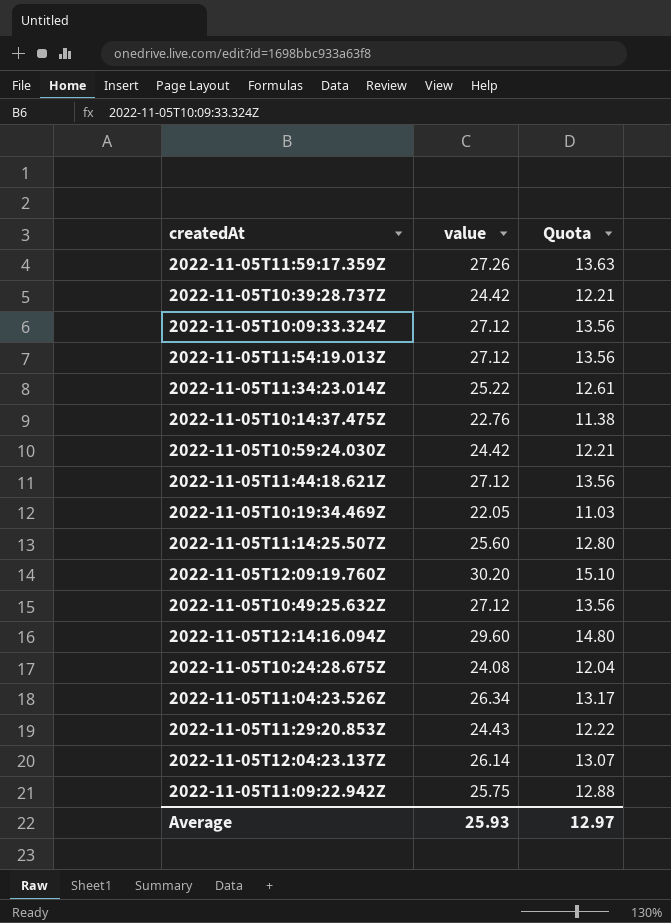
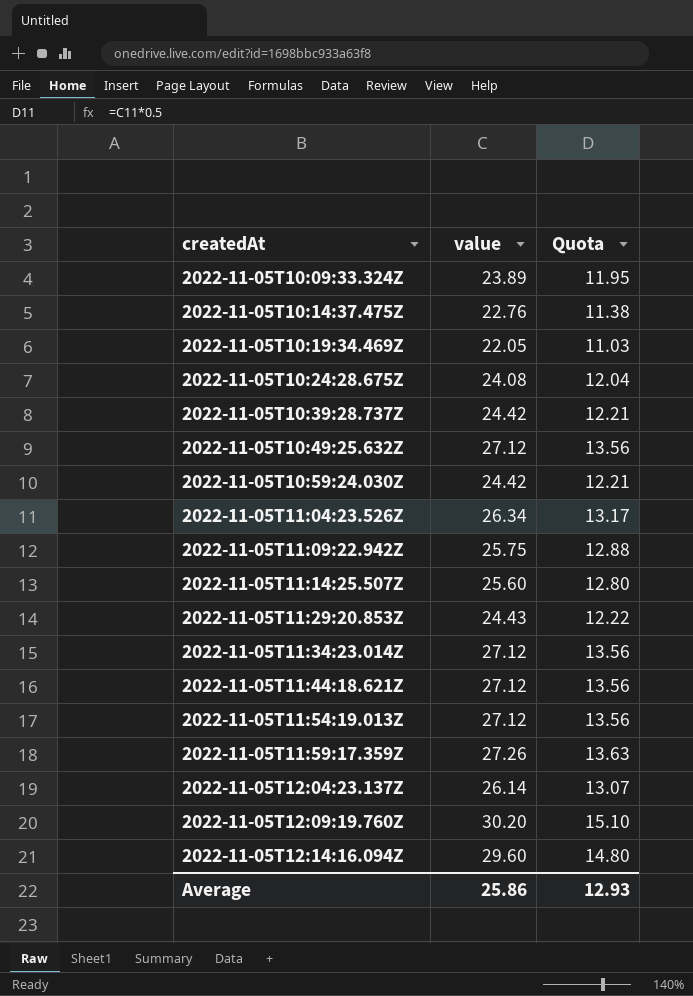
row order: none -> createdAt ascending
2022-11-05T10:09:33.324Z | value: 27.12 -> 23.89
2022-11-05T10:09:33.324Z | Quota: 13.56 -> 11.95
2022-11-05T11:34:23.014Z | value: 25.22 -> 27.12
2022-11-05T11:34:23.014Z | Quota: 12.61 -> 13.56
Average | value: 25.93 -> 25.86
Average | Quota: 12.97 -> 12.93

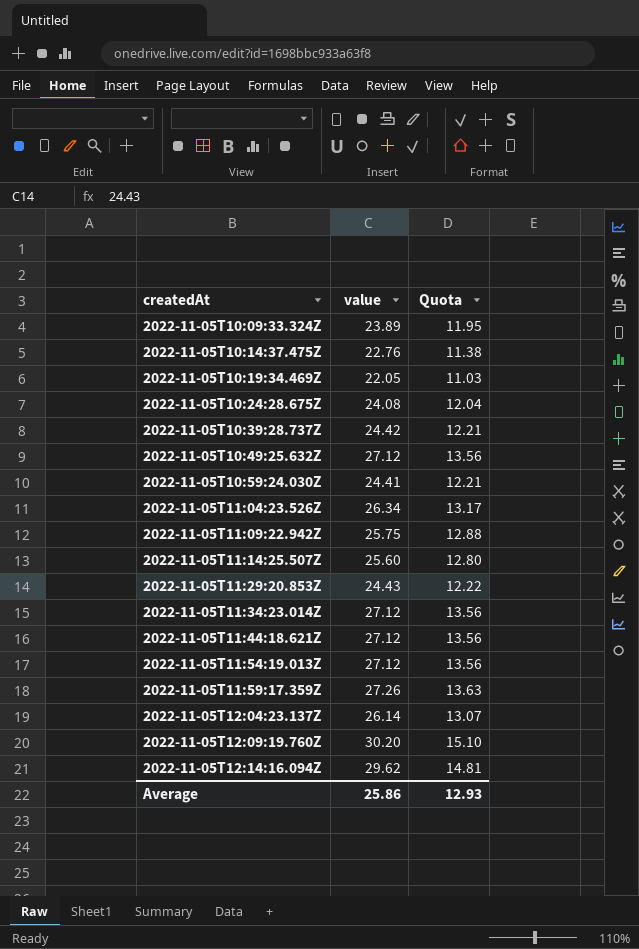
2022-11-05T10:59:24.030Z | value: 24.42 -> 24.41
2022-11-05T12:14:16.094Z | value: 29.60 -> 29.62
2022-11-05T12:14:16.094Z | Quota: 14.80 -> 14.81

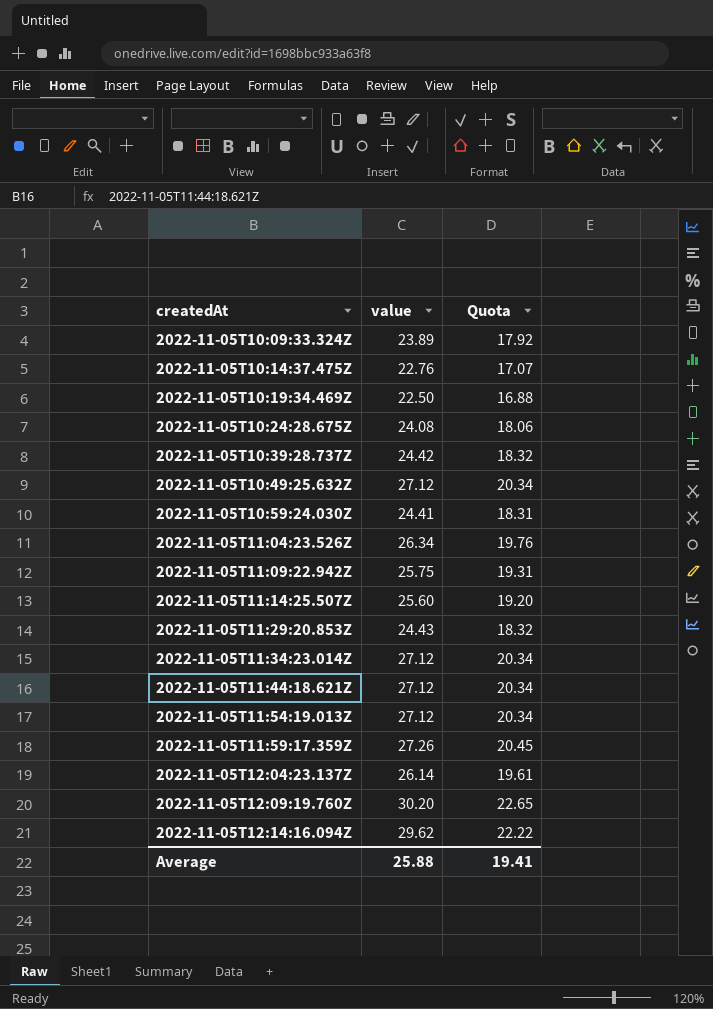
column Quota | formula: [value] * 0.5 -> [value] * 0.75
2022-11-05T10:19:34.469Z | value: 22.05 -> 22.50
Average | value: 25.86 -> 25.88
Average | Quota: 12.93 -> 19.41

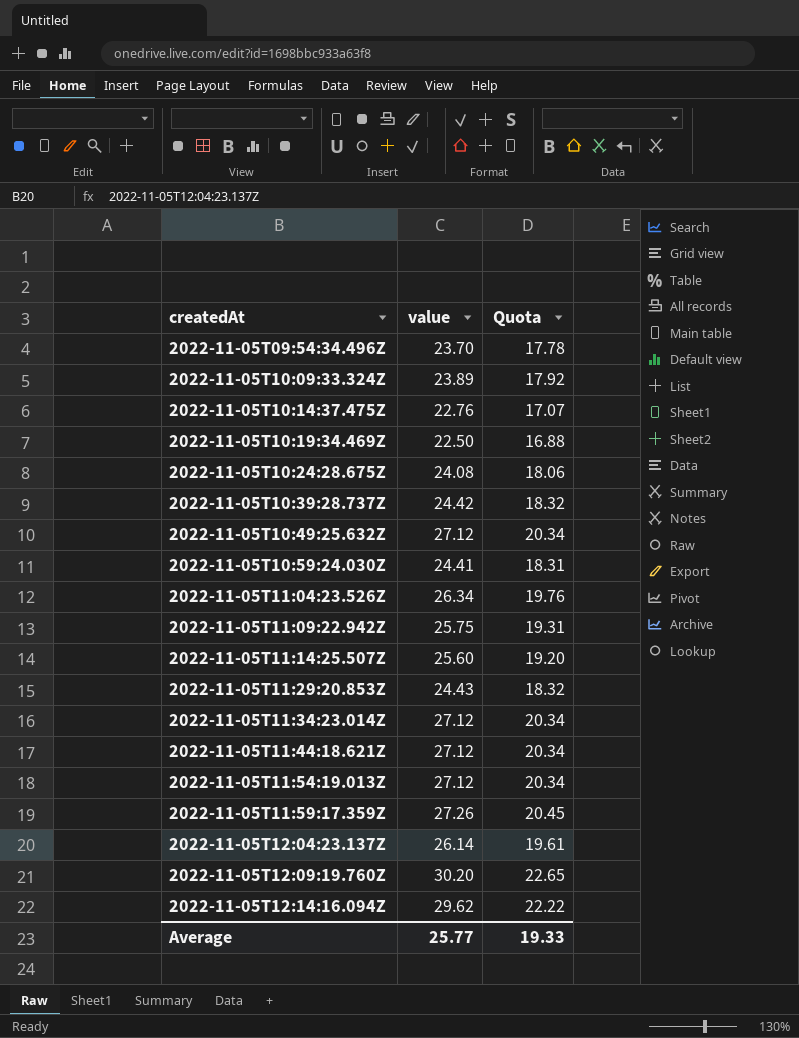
row 2022-11-05T09:54:34.496Z: none -> 23.70 | 17.78
Average | value: 25.88 -> 25.77
Average | Quota: 19.41 -> 19.33

